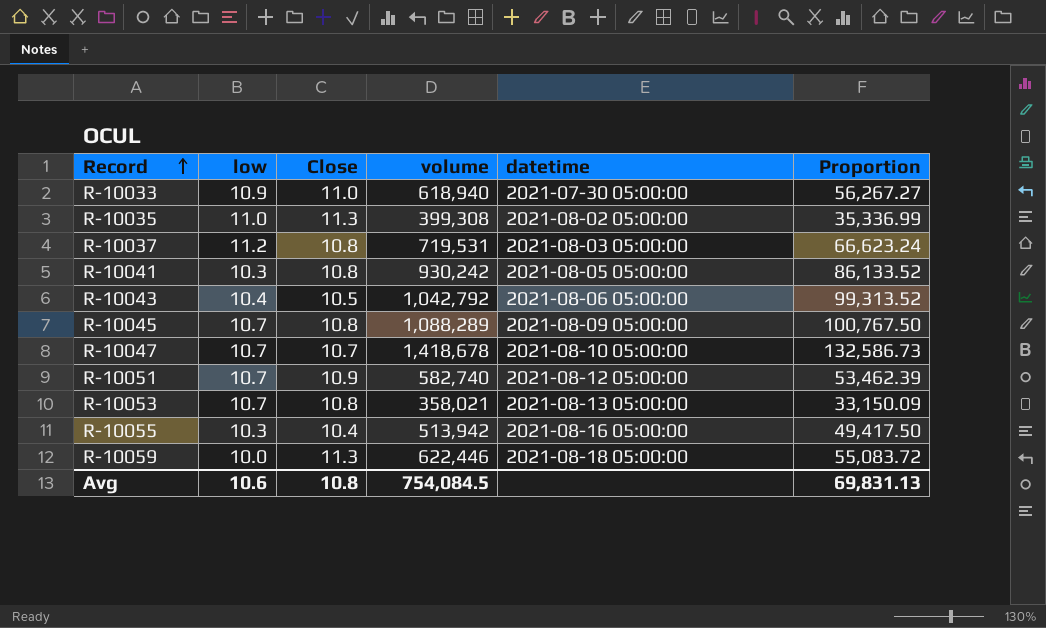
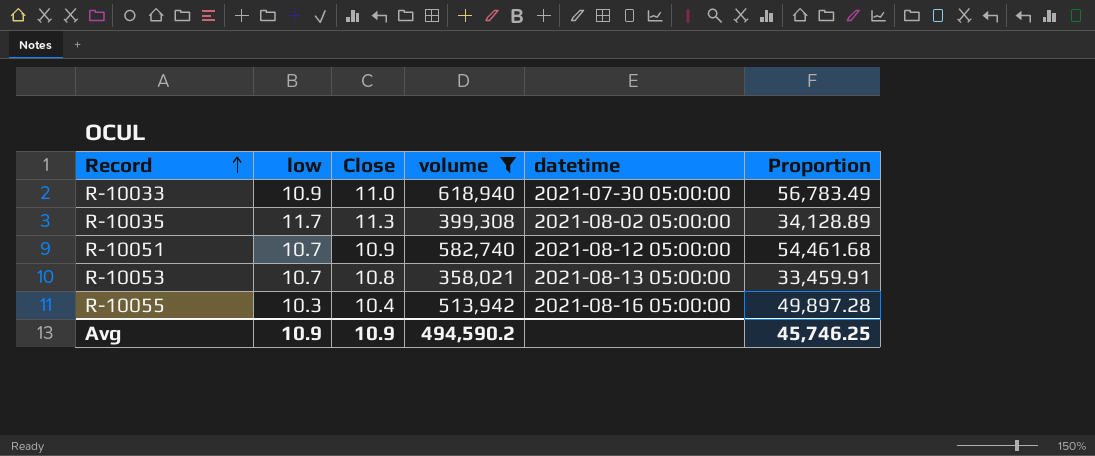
filter: none -> volume <= 618,940
column Proportion | formula: [volume] / [Close] -> [volume] / [low]
R-10035 | low: 11.0 -> 11.7
Avg | low: 10.6 -> 10.9
Avg | Close: 10.8 -> 10.9
Avg | volume: 754,084.5 -> 494,590.2
Avg | Proportion: 69,831.13 -> 45,746.25

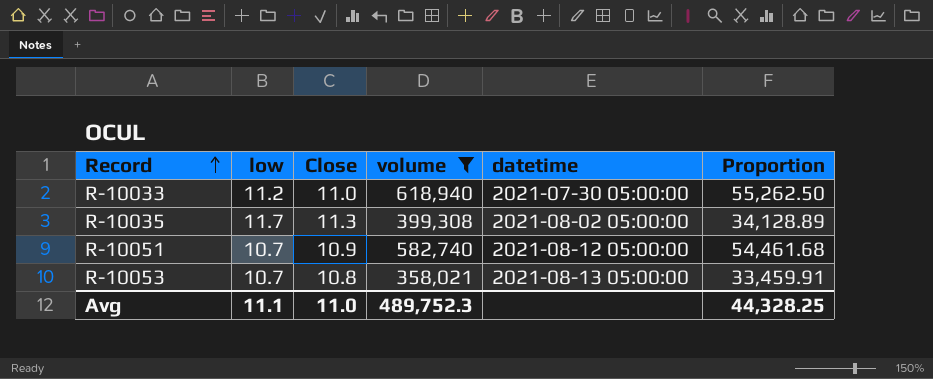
row R-10055: 10.3 | 10.4 | 513,942 | 2021-08-16 05:00:00 | 49,897.28 -> none
R-10033 | low: 10.9 -> 11.2
R-10033 | Proportion: 56,783.49 -> 55,262.50
Avg | low: 10.9 -> 11.1
Avg | Close: 10.9 -> 11.0
Avg | volume: 494,590.2 -> 489,752.3
Avg | Proportion: 45,746.25 -> 44,328.25

